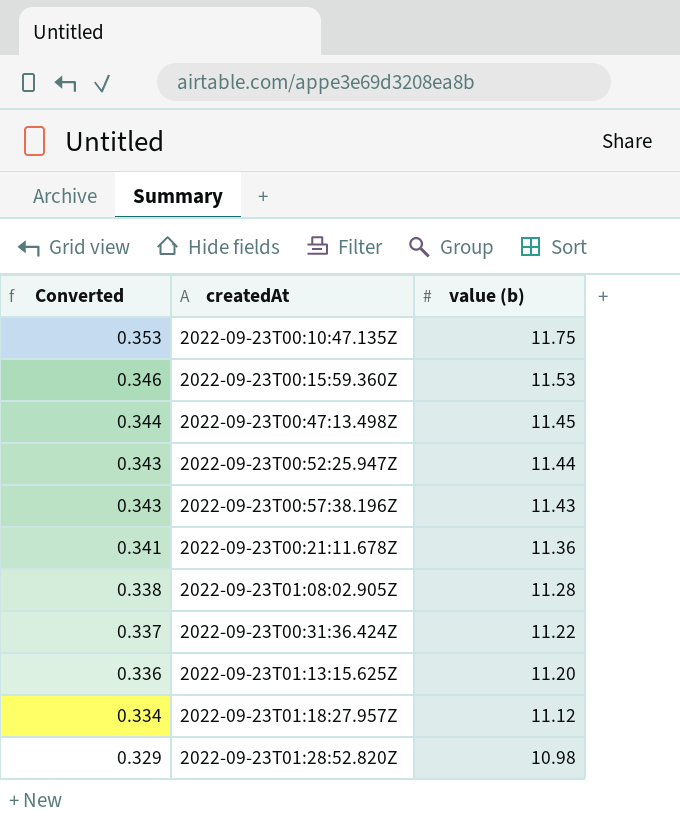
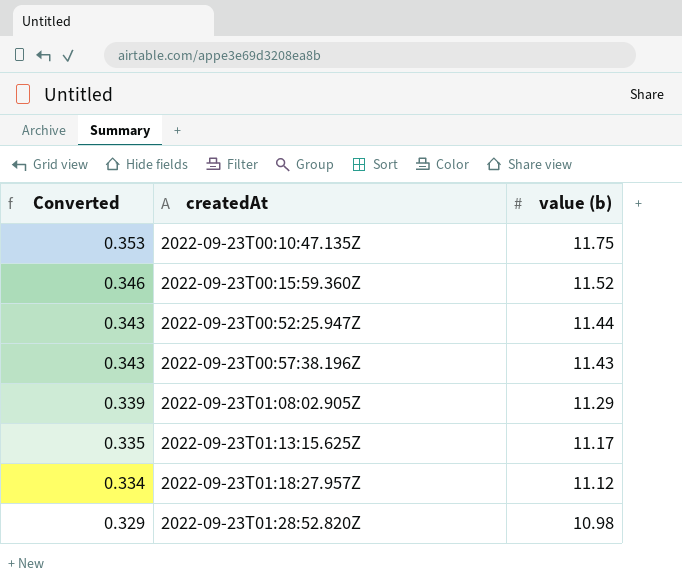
row 2022-09-23T00:47:13.498Z: 0.344 | 11.45 -> none
row 2022-09-23T00:21:11.678Z: 0.341 | 11.36 -> none
row 2022-09-23T00:31:36.424Z: 0.337 | 11.22 -> none
2022-09-23T00:15:59.360Z | value (b): 11.53 -> 11.52
2022-09-23T01:08:02.905Z | Converted: 0.338 -> 0.339
2022-09-23T01:08:02.905Z | value (b): 11.28 -> 11.29
2022-09-23T01:13:15.625Z | Converted: 0.336 -> 0.335
2022-09-23T01:13:15.625Z | value (b): 11.20 -> 11.17

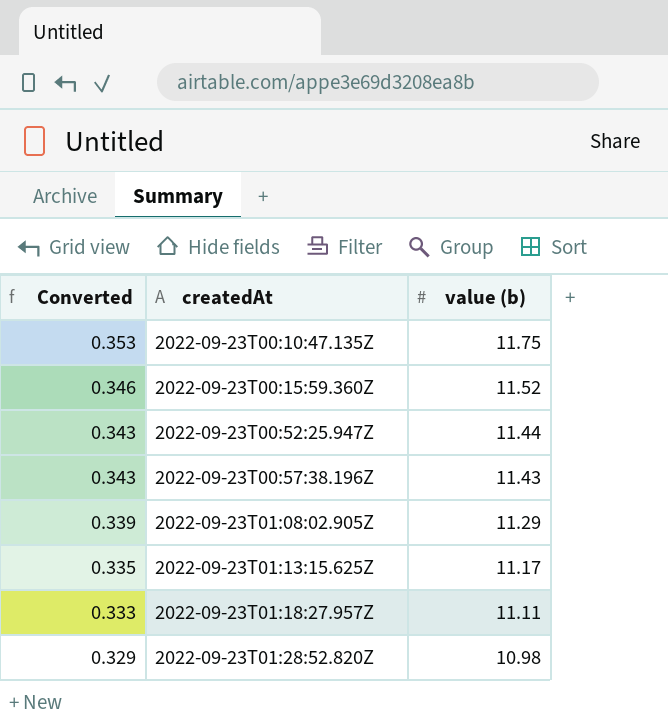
2022-09-23T01:18:27.957Z | Converted: 0.334 -> 0.333
2022-09-23T01:18:27.957Z | value (b): 11.12 -> 11.11

